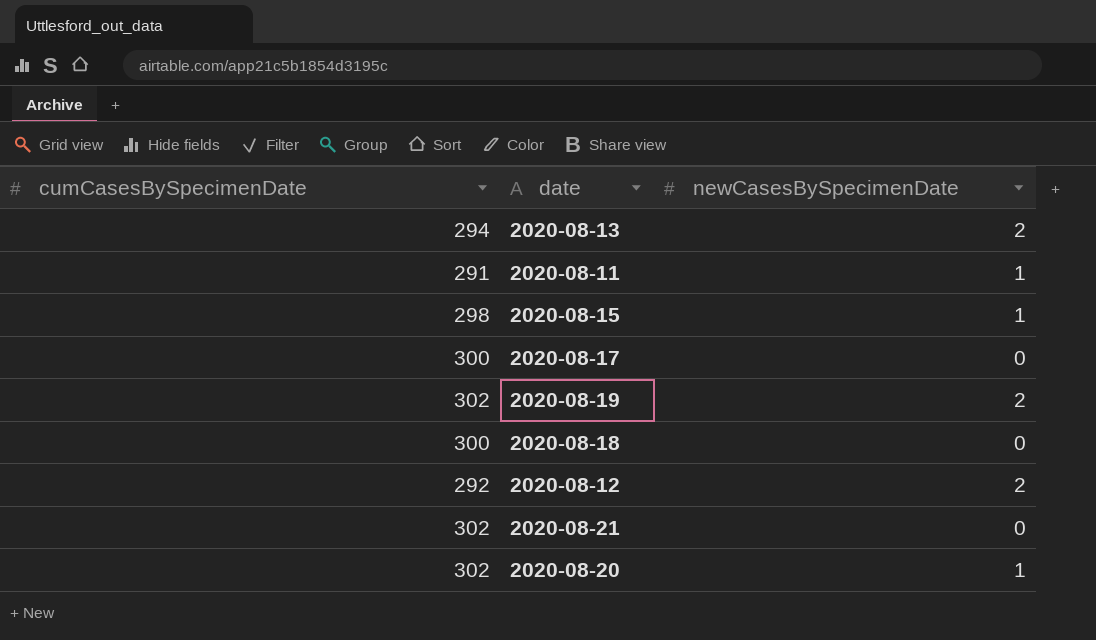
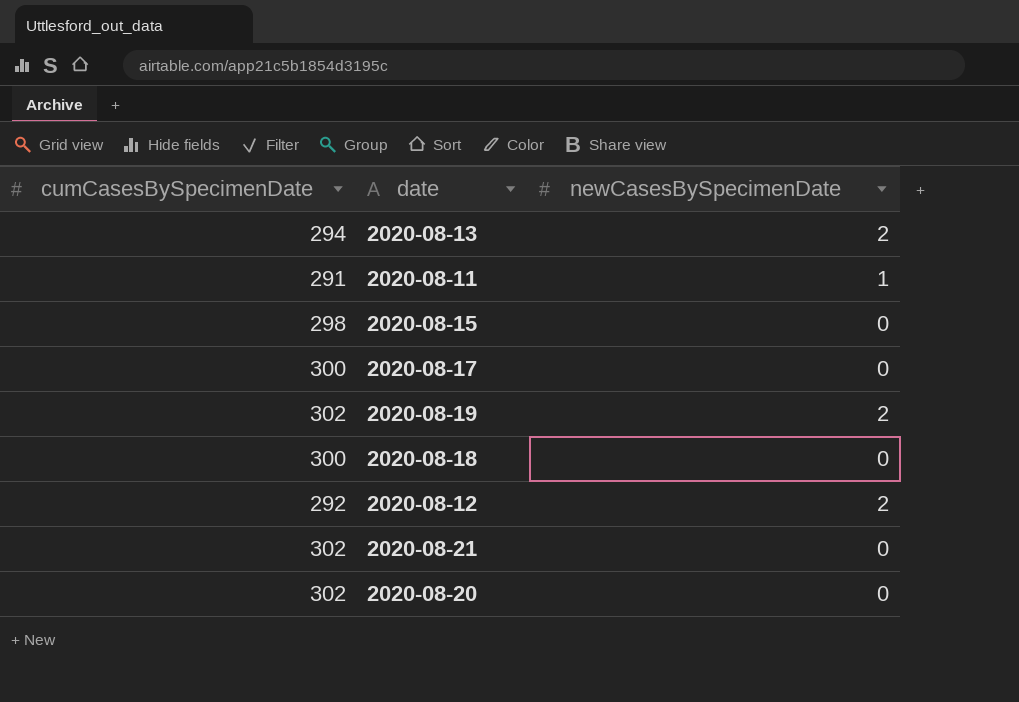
2020-08-15 | newCasesBySpecimenDate: 1 -> 0
2020-08-20 | newCasesBySpecimenDate: 1 -> 0

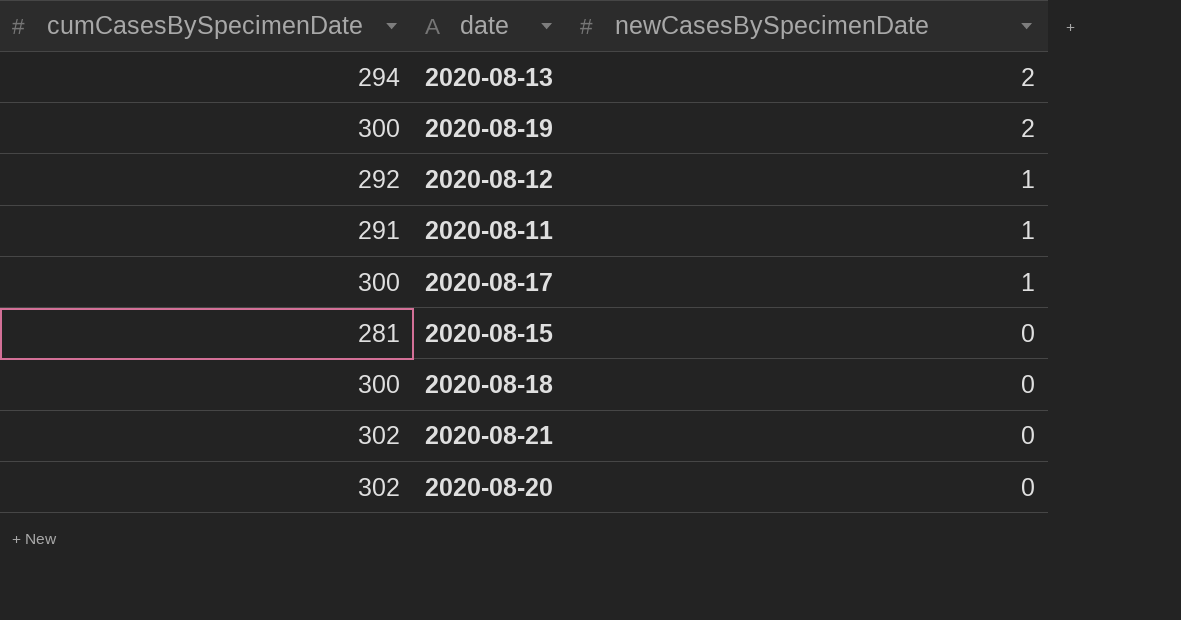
row order: none -> newCasesBySpecimenDate descending
2020-08-19 | cumCasesBySpecimenDate: 302 -> 300
2020-08-12 | newCasesBySpecimenDate: 2 -> 1
2020-08-17 | newCasesBySpecimenDate: 0 -> 1
2020-08-15 | cumCasesBySpecimenDate: 298 -> 281

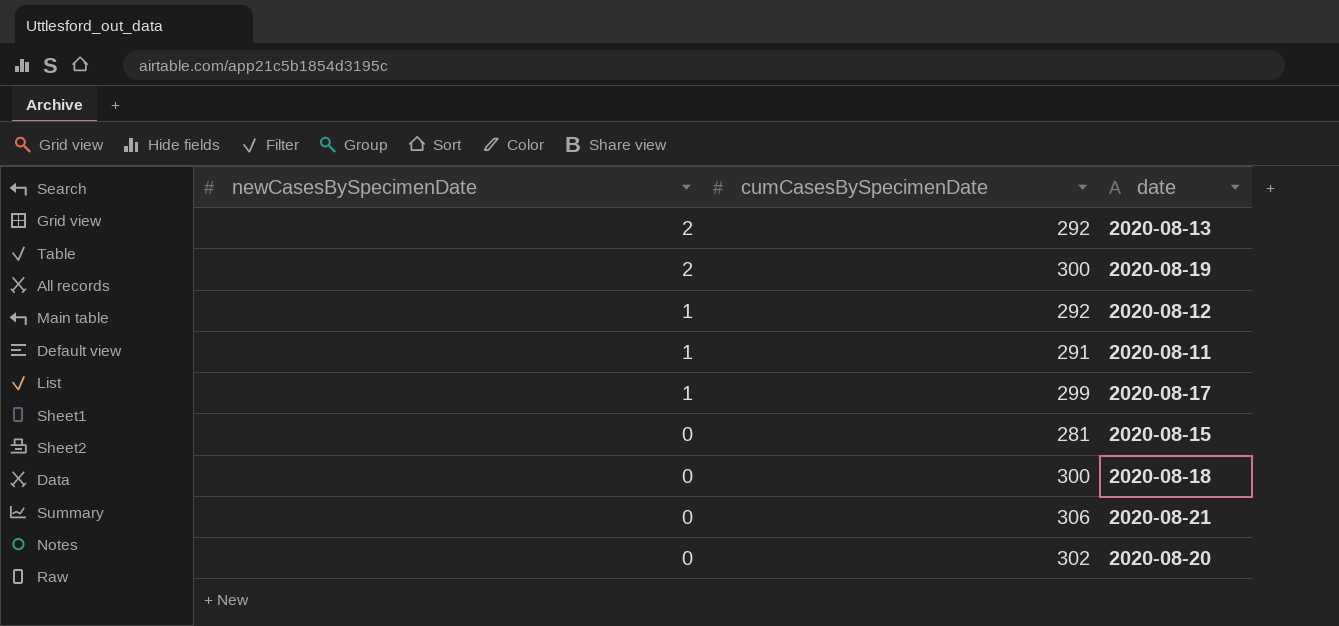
column newCasesBySpecimenDate | position: 3 -> 1
2020-08-13 | cumCasesBySpecimenDate: 294 -> 292
2020-08-17 | cumCasesBySpecimenDate: 300 -> 299
2020-08-21 | cumCasesBySpecimenDate: 302 -> 306

